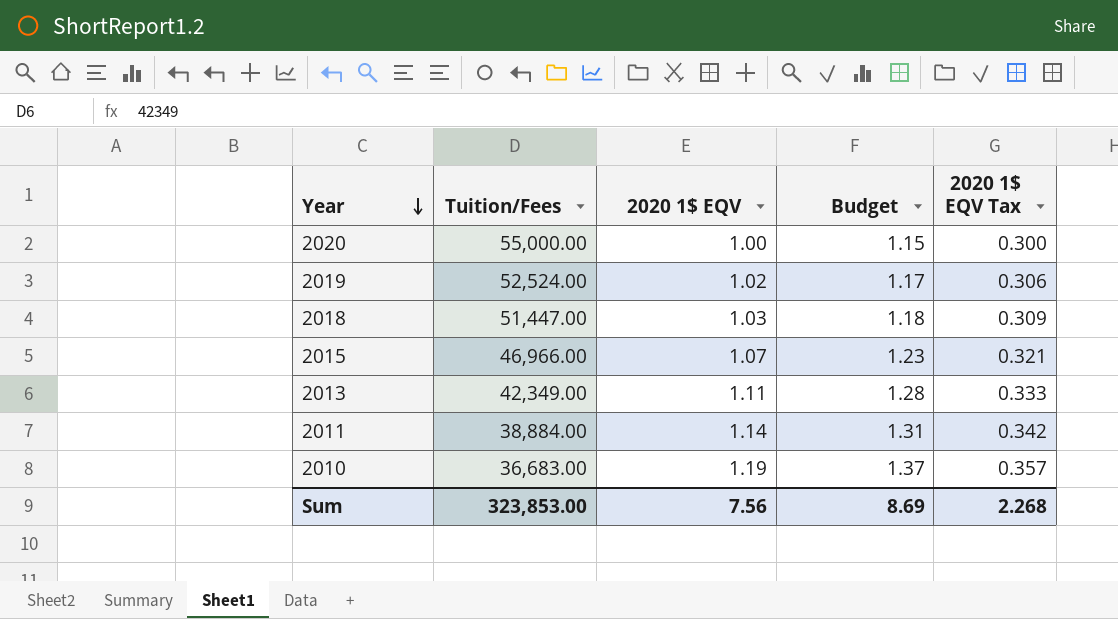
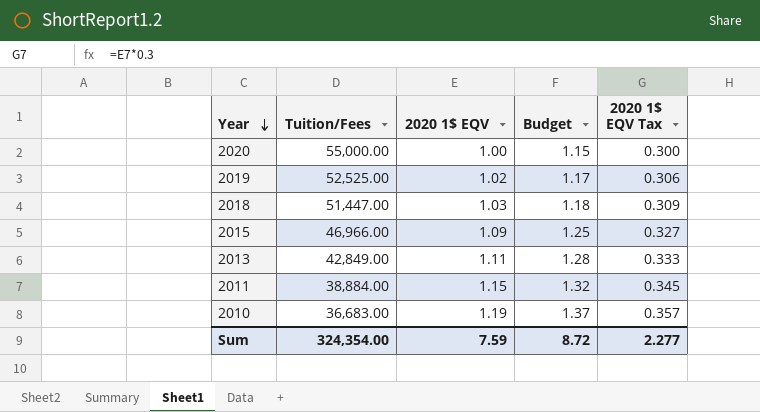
2019 | Tuition/Fees: 52,524.00 -> 52,525.00
2015 | 2020 1$ EQV: 1.07 -> 1.09
2015 | Budget: 1.23 -> 1.25
2015 | 2020 1$ EQV Tax: 0.321 -> 0.327
2013 | Tuition/Fees: 42,349.00 -> 42,849.00
2011 | 2020 1$ EQV: 1.14 -> 1.15
2011 | Budget: 1.31 -> 1.32
2011 | 2020 1$ EQV Tax: 0.342 -> 0.345
Sum | Tuition/Fees: 323,853.00 -> 324,354.00
Sum | 2020 1$ EQV: 7.56 -> 7.59
Sum | Budget: 8.69 -> 8.72
Sum | 2020 1$ EQV Tax: 2.268 -> 2.277

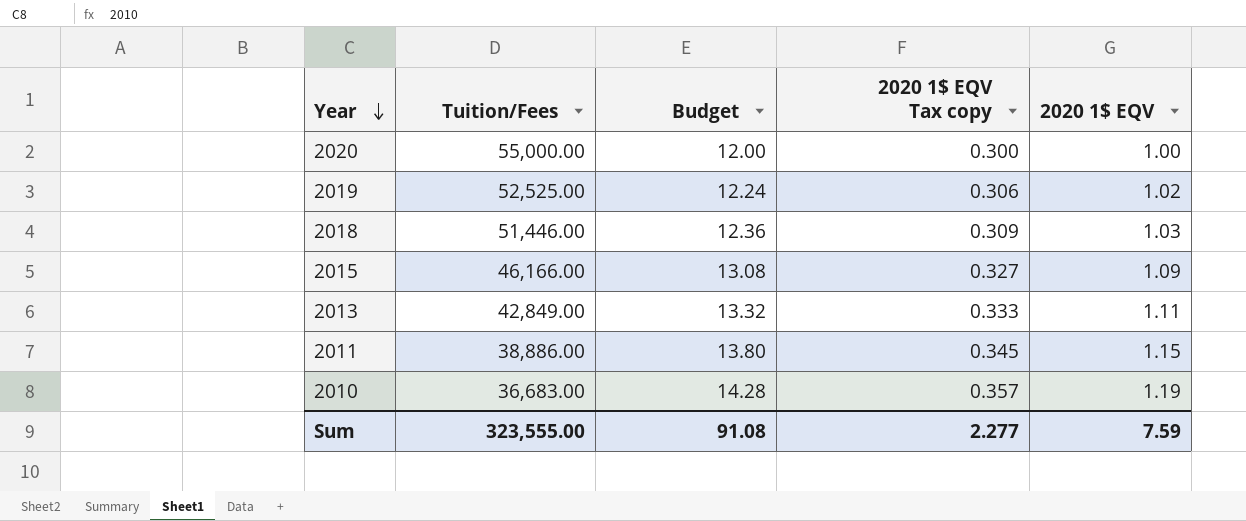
column Budget | formula: [2020 1$ EQV] * 1.15 -> [2020 1$ EQV] * 12
column name: 2020 1$ EQV Tax -> 2020 1$ EQV Tax copy
column 2020 1$ EQV | position: 3 -> 5
2018 | Tuition/Fees: 51,447.00 -> 51,446.00
2015 | Tuition/Fees: 46,966.00 -> 46,166.00
2011 | Tuition/Fees: 38,884.00 -> 38,886.00
Sum | Tuition/Fees: 324,354.00 -> 323,555.00
Sum | Budget: 8.72 -> 91.08

